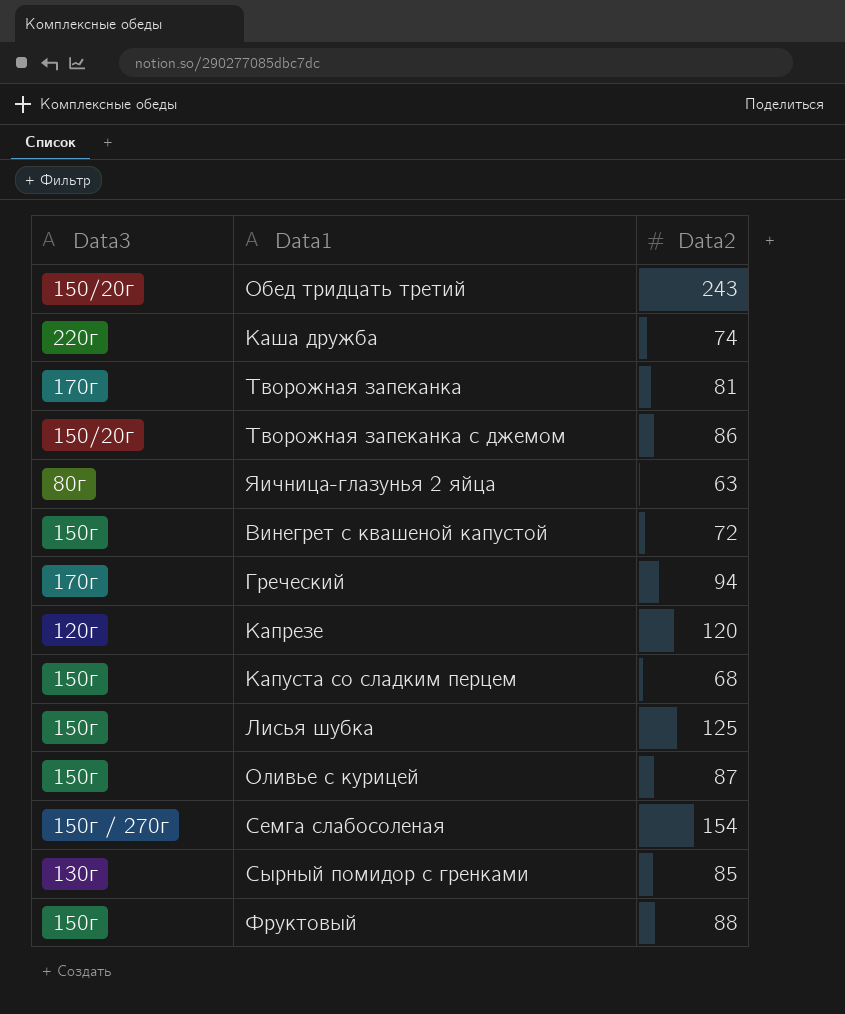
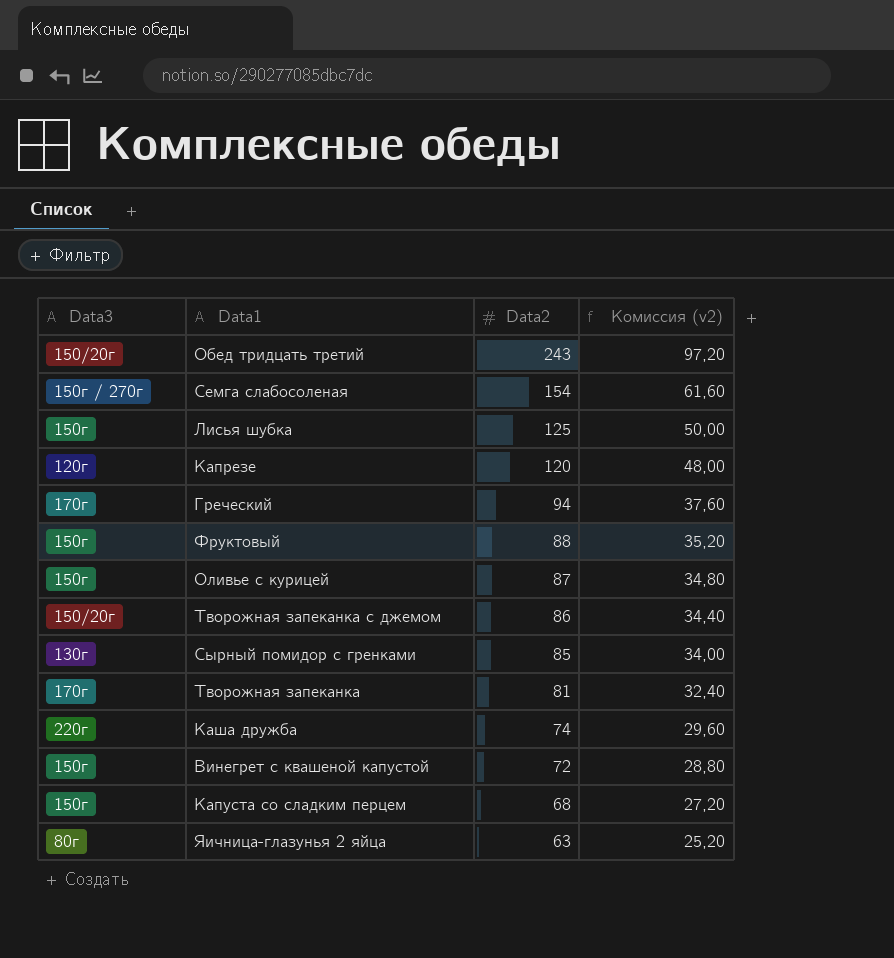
row order: none -> Data2 descending
column Комиссия (v2) | formula: none -> [Data2] * 0,4

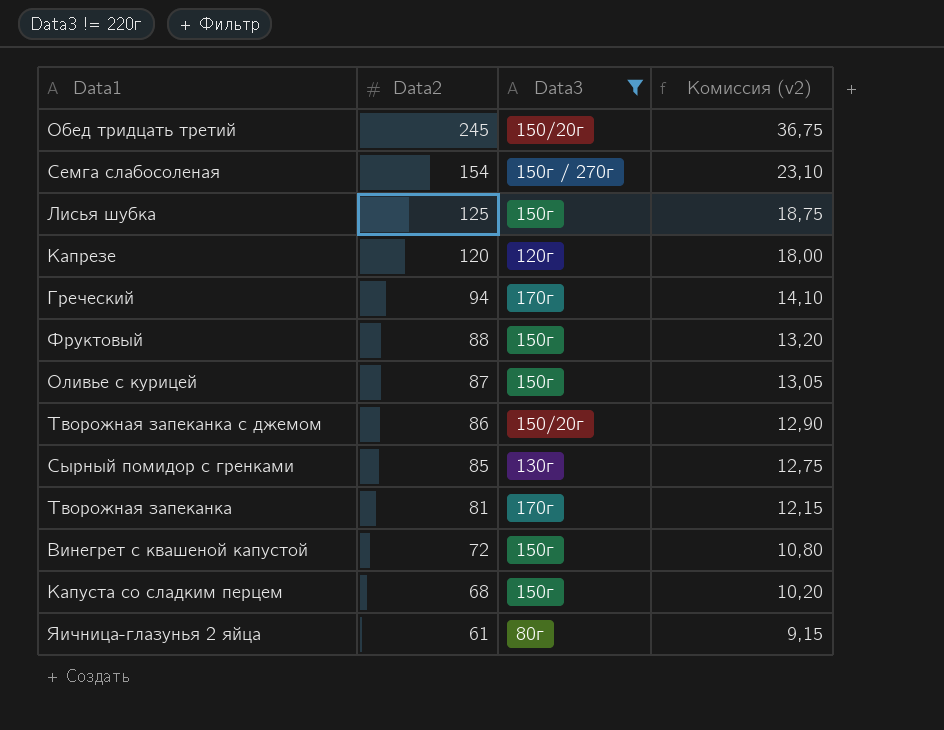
filter: none -> Data3 != 220г
column Data3 | position: 1 -> 3
column Комиссия (v2) | formula: [Data2] * 0,4 -> [Data2] * 0,15
Обед тридцать третий | Data2: 243 -> 245
Яичница-глазунья 2 яйца | Data2: 63 -> 61

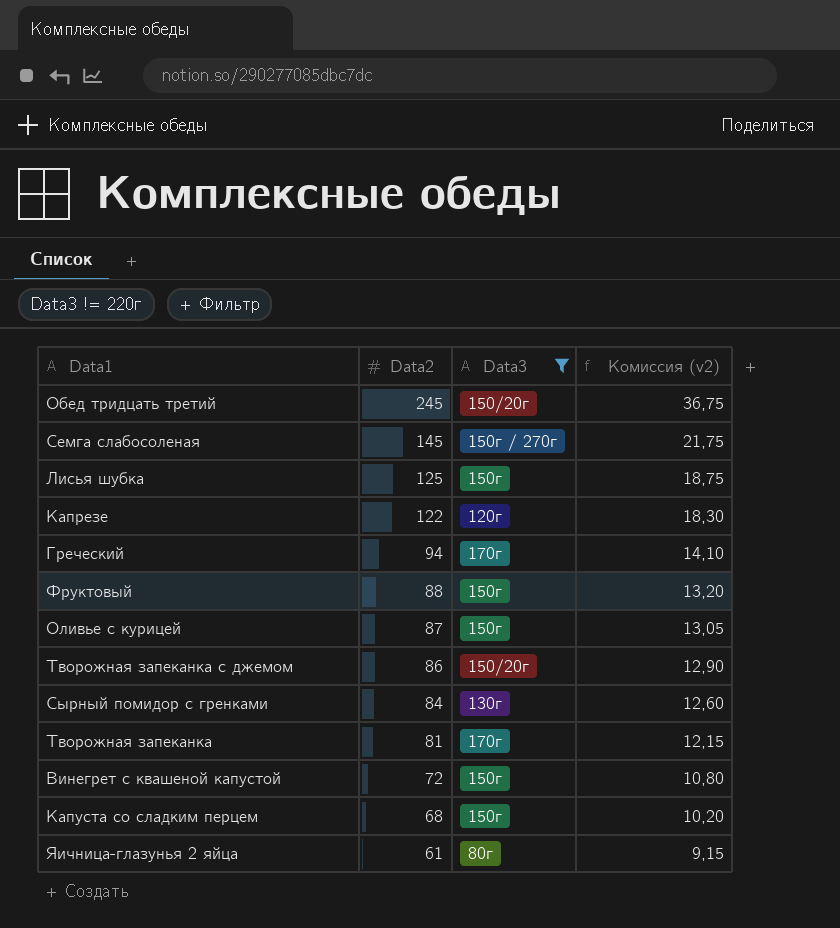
Семга слабосоленая | Data2: 154 -> 145
Семга слабосоленая | Комиссия (v2): 23,10 -> 21,75
Капрезе | Data2: 120 -> 122
Капрезе | Комиссия (v2): 18,00 -> 18,30
Сырный помидор с гренками | Data2: 85 -> 84
Сырный помидор с гренками | Комиссия (v2): 12,75 -> 12,60

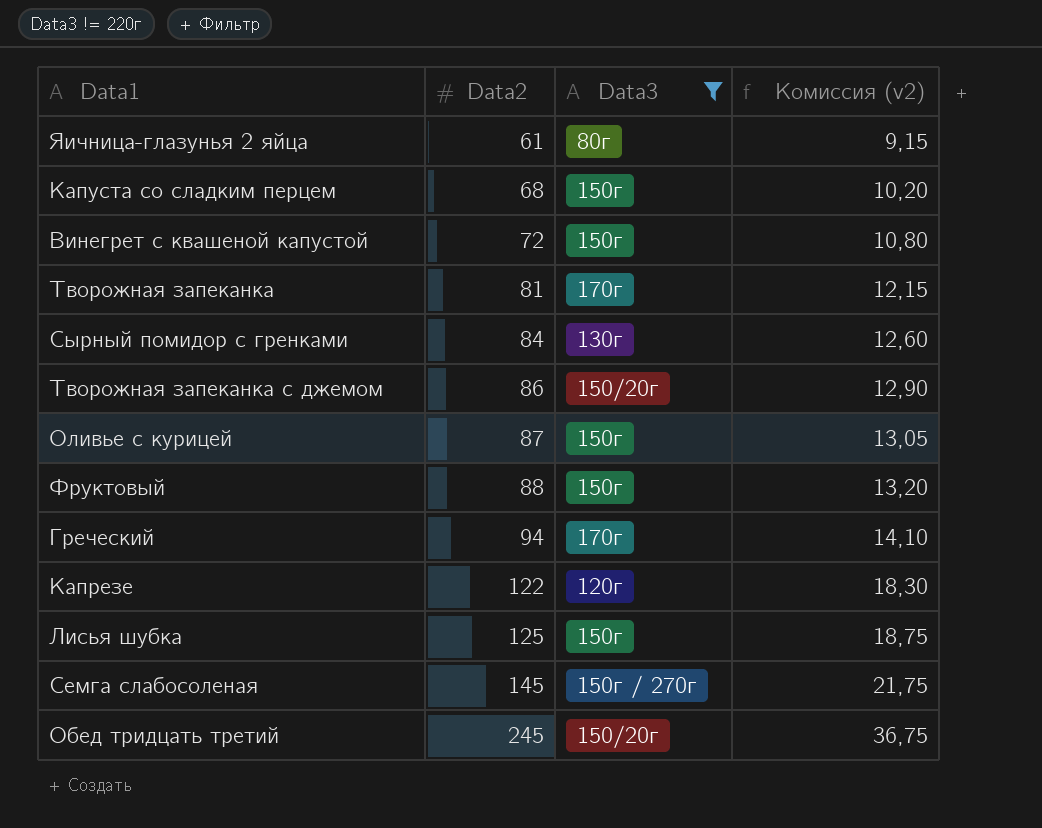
row order: Data2 descending -> Data2 ascending

